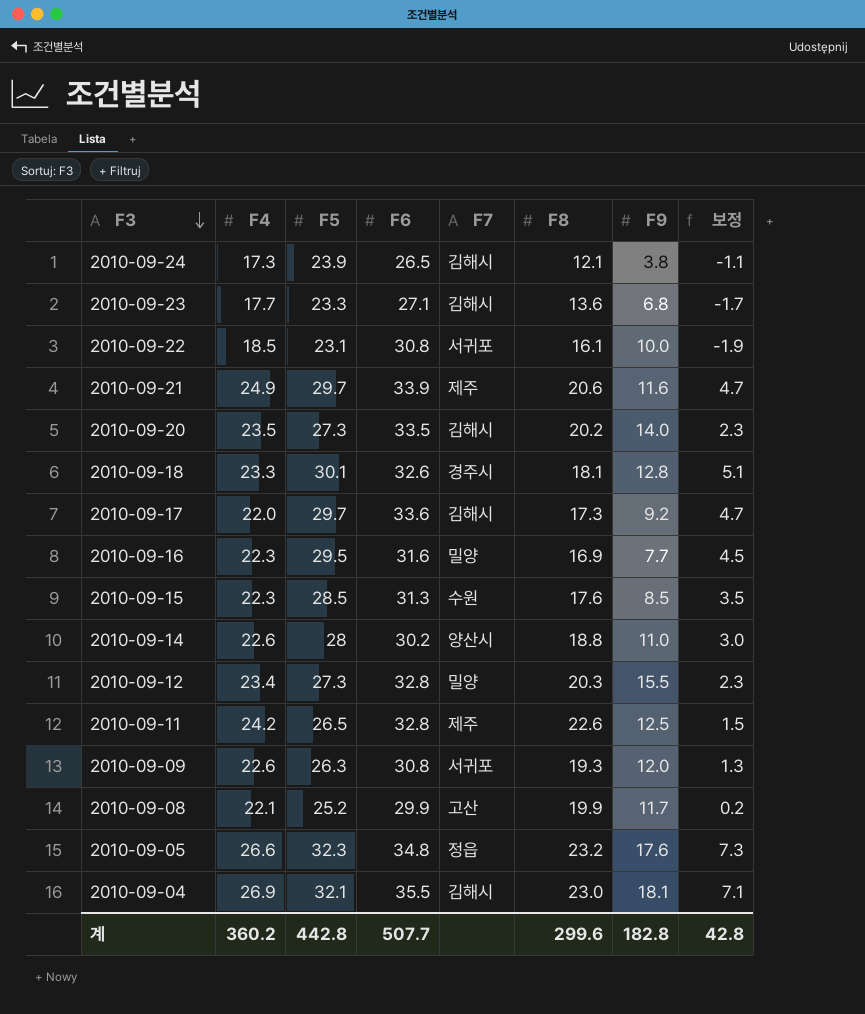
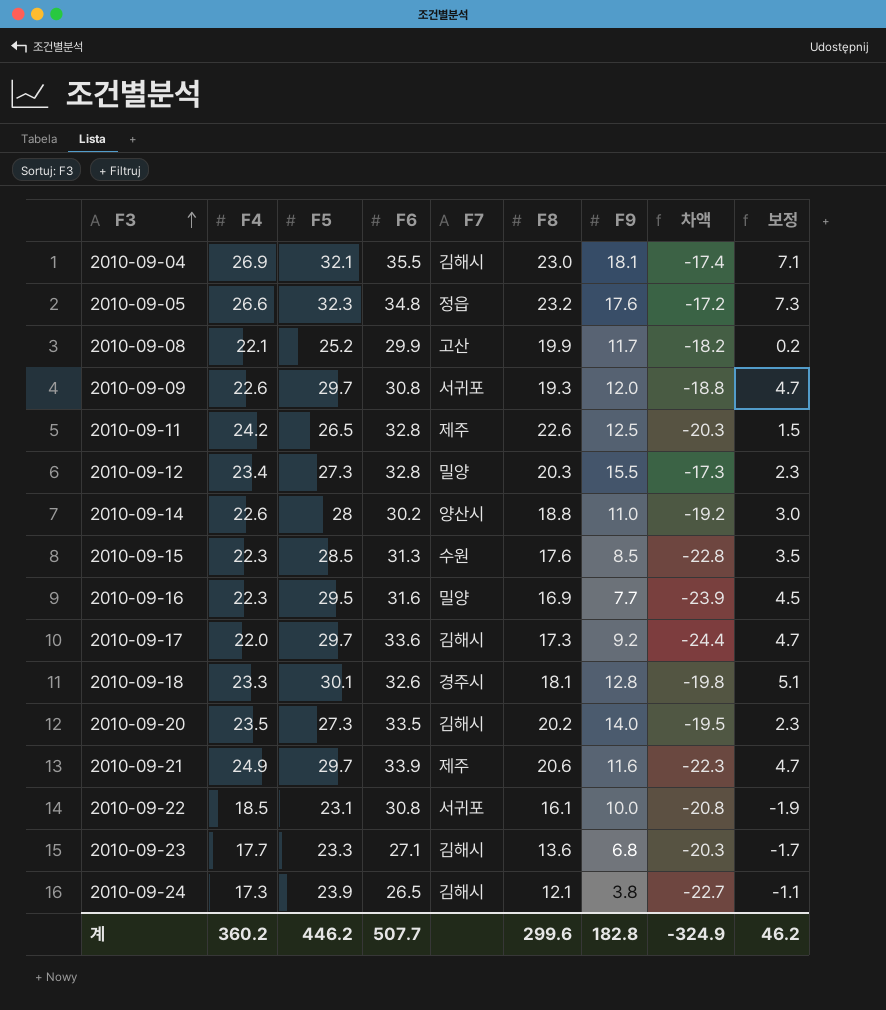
row order: F3 descending -> F3 ascending
column 차액 | formula: none -> [F9] - [F6]
2010-09-09 | F5: 26.3 -> 29.7
2010-09-09 | 보정: 1.3 -> 4.7
계 | F5: 442.8 -> 446.2
계 | 보정: 42.8 -> 46.2

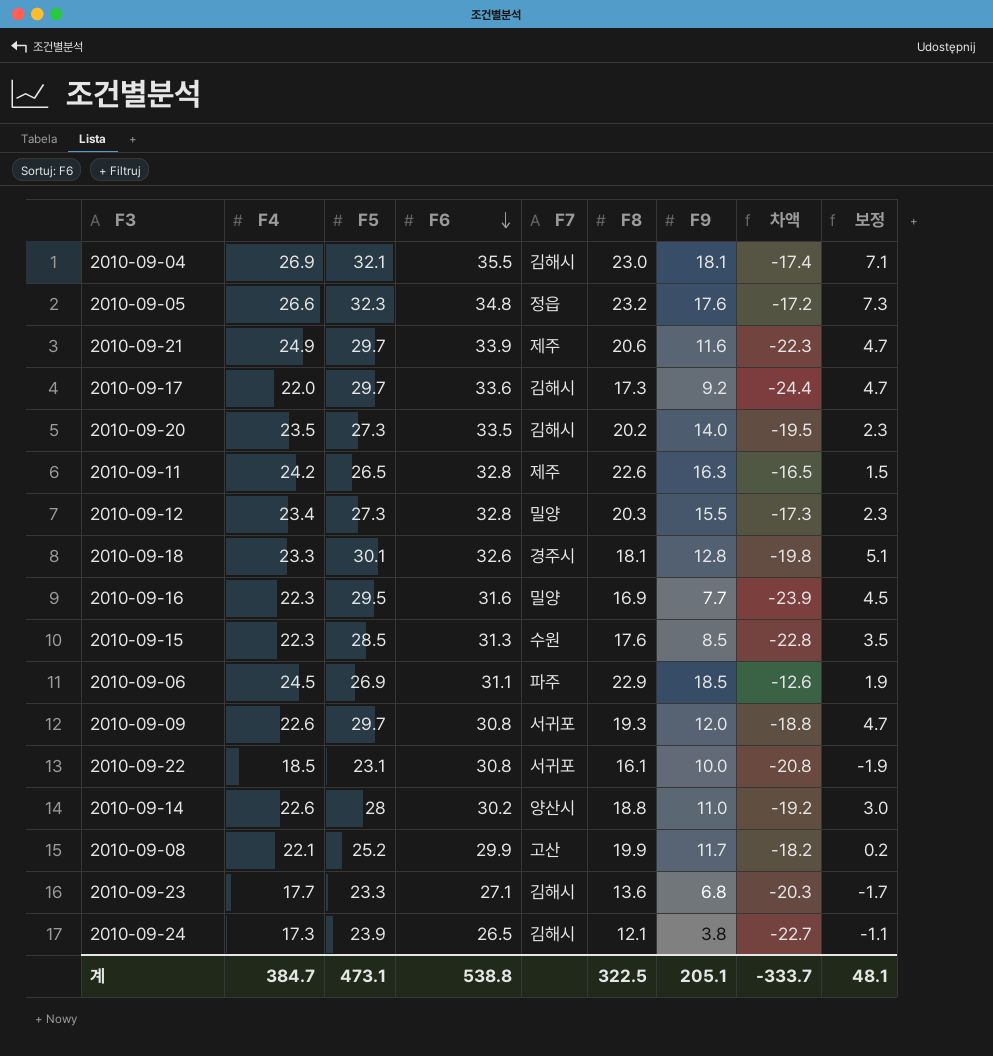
row order: F3 ascending -> F6 descending
2010-09-11 | F9: 12.5 -> 16.3
2010-09-11 | 차액: -20.3 -> -16.5
row 2010-09-06: none -> 24.5 | 26.9 | 31.1 | 파주 | 22.9 | 18.5 | -12.6 | 1.9
계 | F4: 360.2 -> 384.7
계 | F5: 446.2 -> 473.1
계 | F6: 507.7 -> 538.8
계 | F8: 299.6 -> 322.5
계 | F9: 182.8 -> 205.1
계 | 차액: -324.9 -> -333.7
계 | 보정: 46.2 -> 48.1

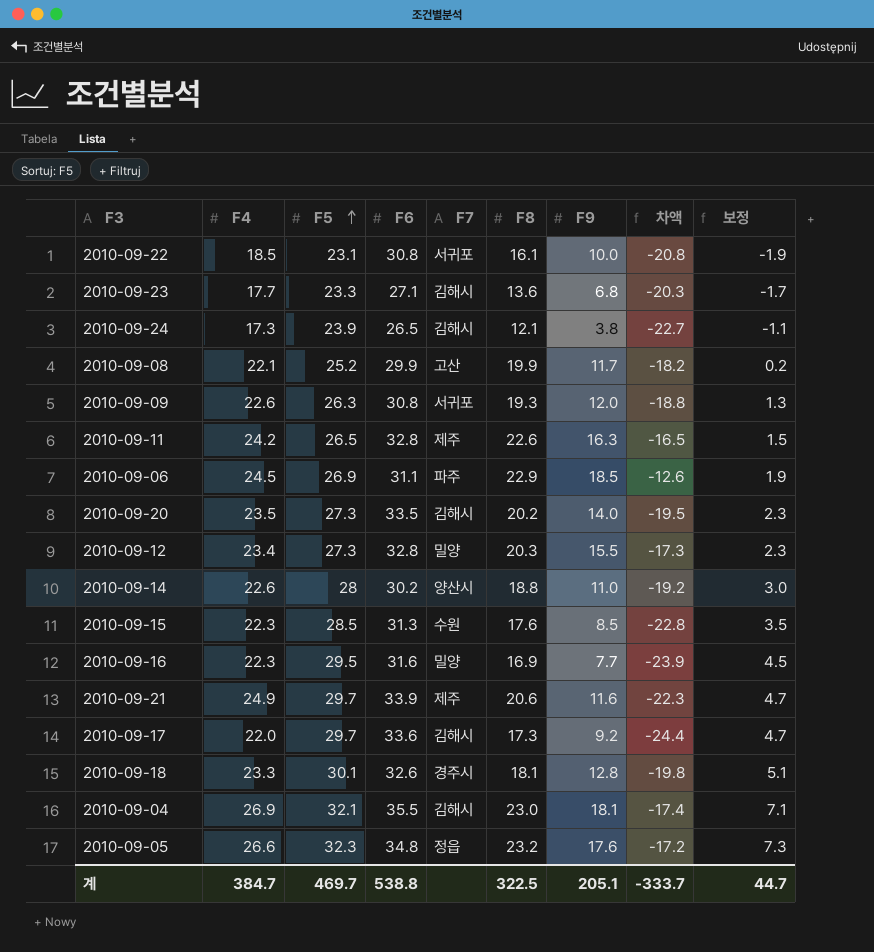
row order: F6 descending -> F5 ascending
2010-09-09 | F5: 29.7 -> 26.3
2010-09-09 | 보정: 4.7 -> 1.3
계 | F5: 473.1 -> 469.7
계 | 보정: 48.1 -> 44.7

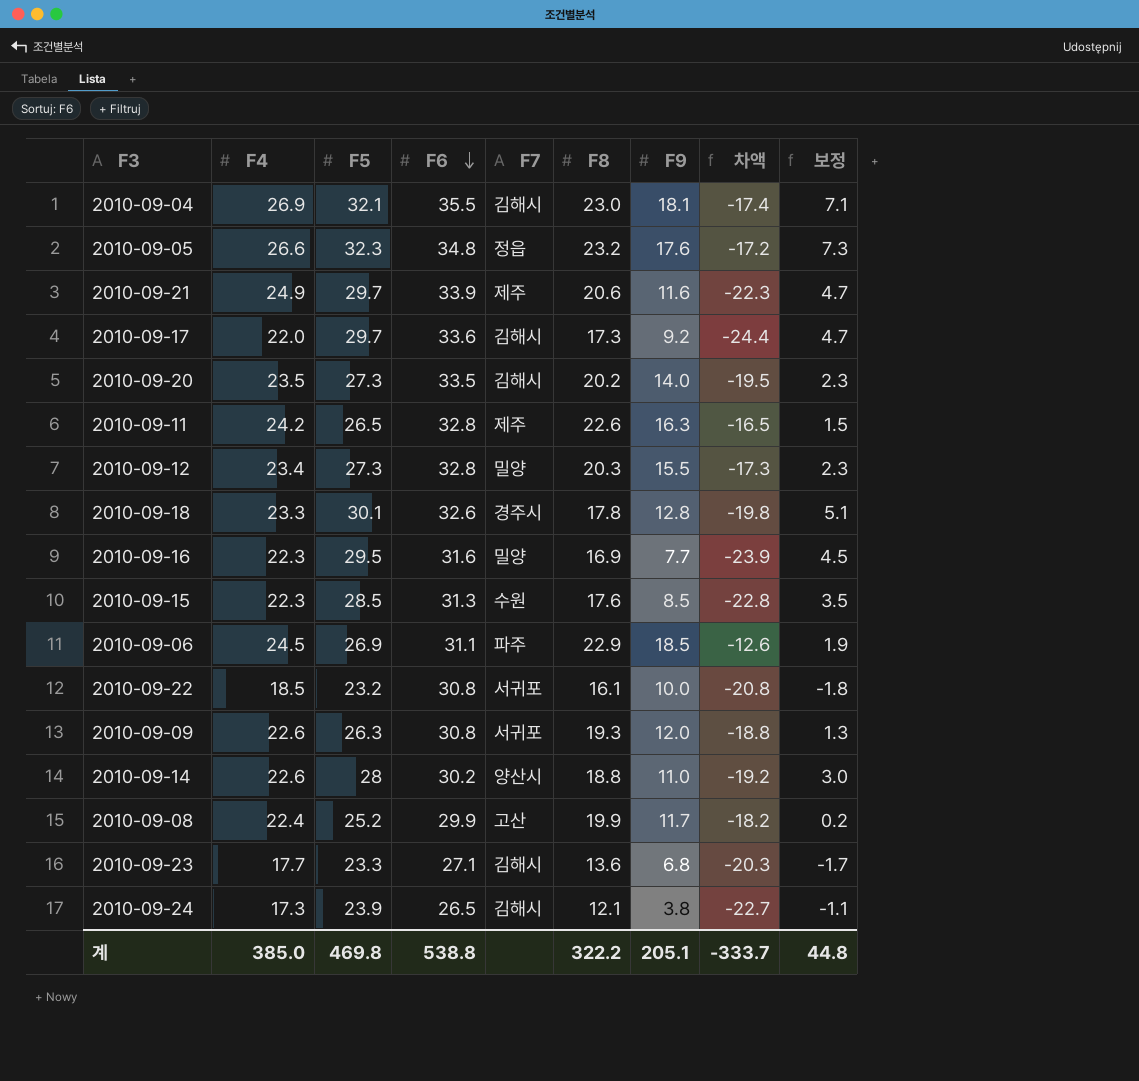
row order: F5 ascending -> F6 descending
2010-09-18 | F8: 18.1 -> 17.8
2010-09-22 | F5: 23.1 -> 23.2
2010-09-22 | 보정: -1.9 -> -1.8
2010-09-08 | F4: 22.1 -> 22.4
계 | F4: 384.7 -> 385.0
계 | F5: 469.7 -> 469.8
계 | F8: 322.5 -> 322.2
계 | 보정: 44.7 -> 44.8

